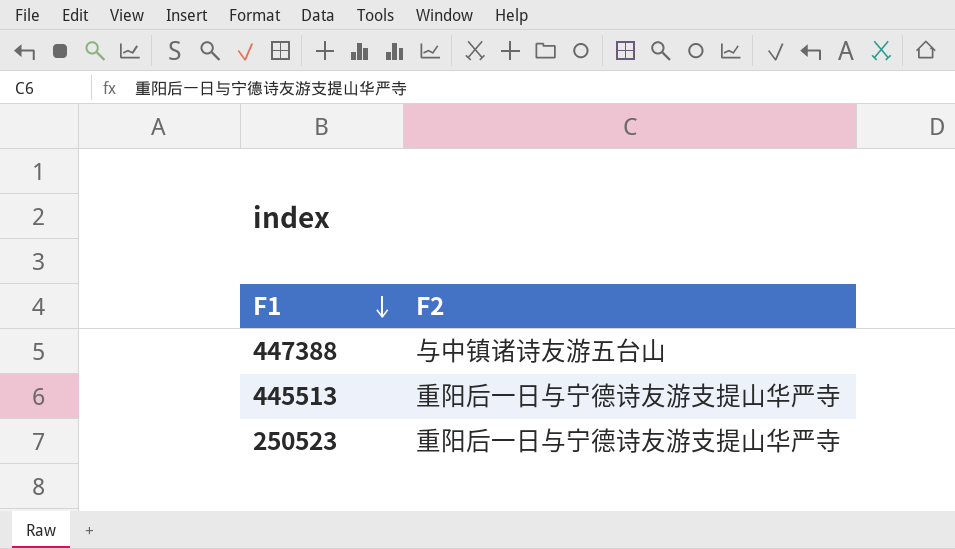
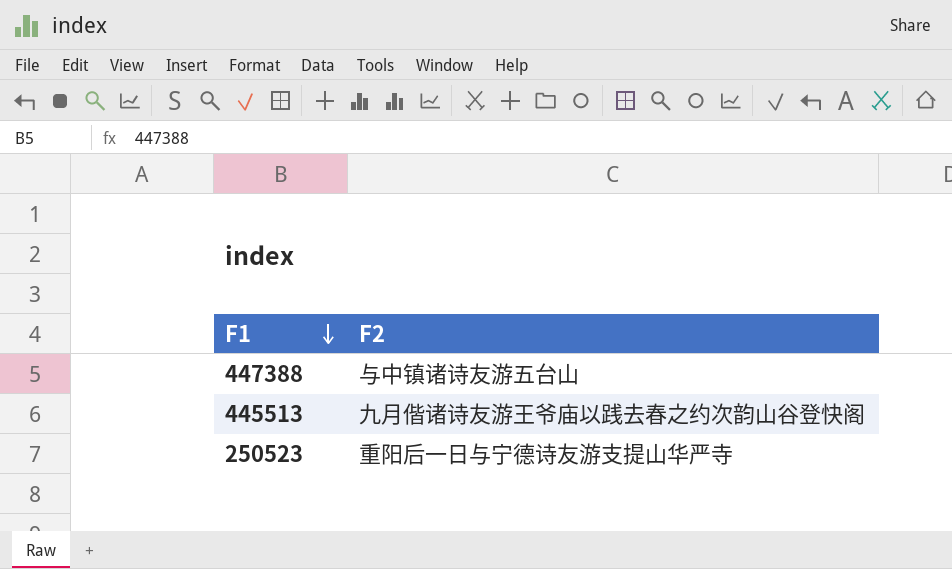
445513 | F2: 重阳后一日与宁德诗友游支提山华严寺 -> 九月偕诸诗友游王爷庙以践去春之约次韵山谷登快阁

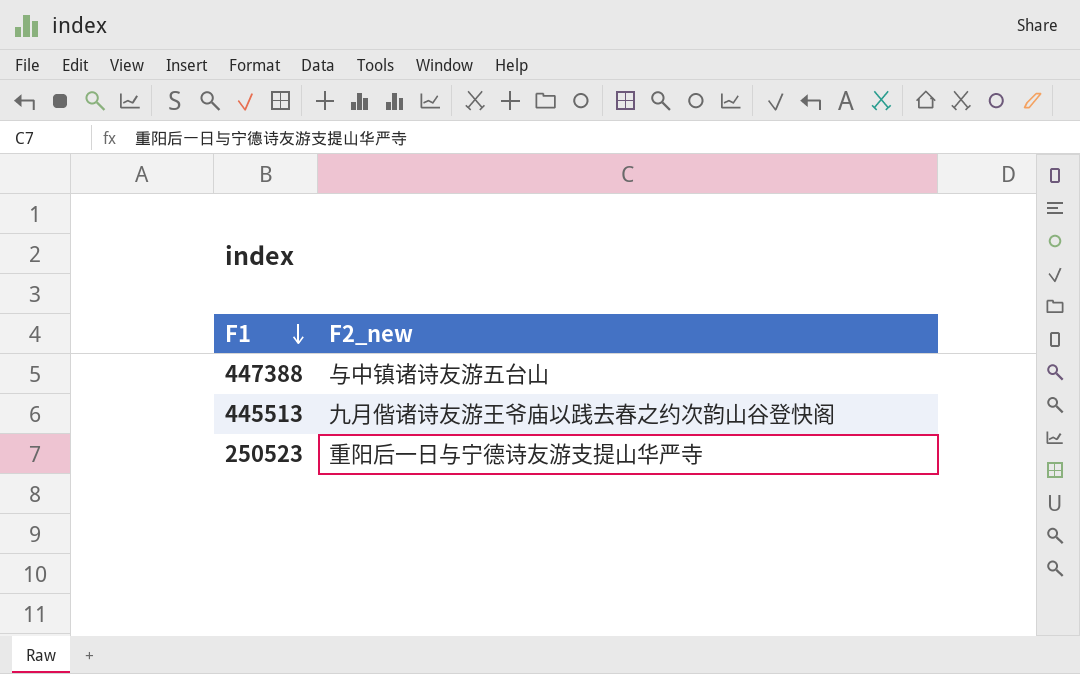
column name: F2 -> F2_new

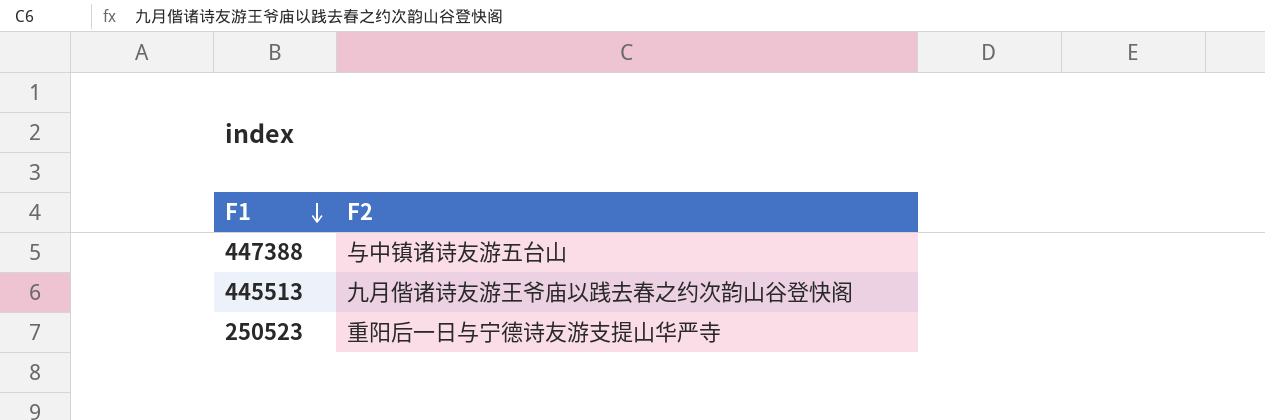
column name: F2_new -> F2

